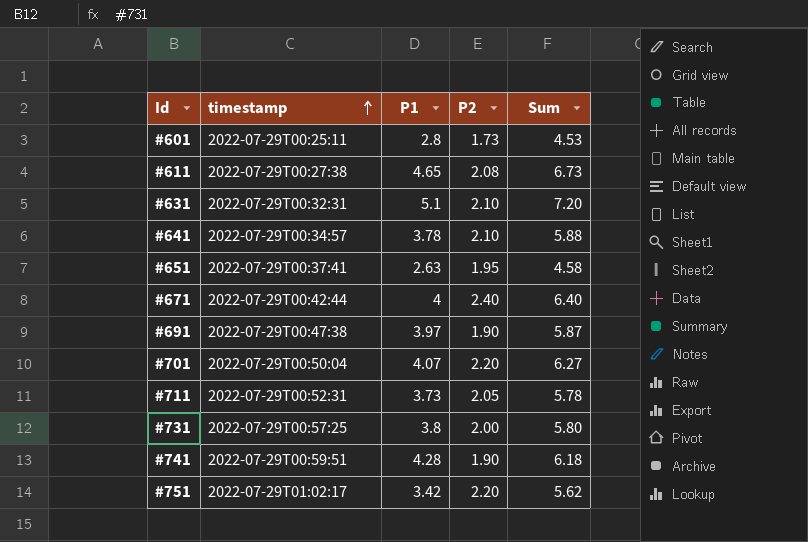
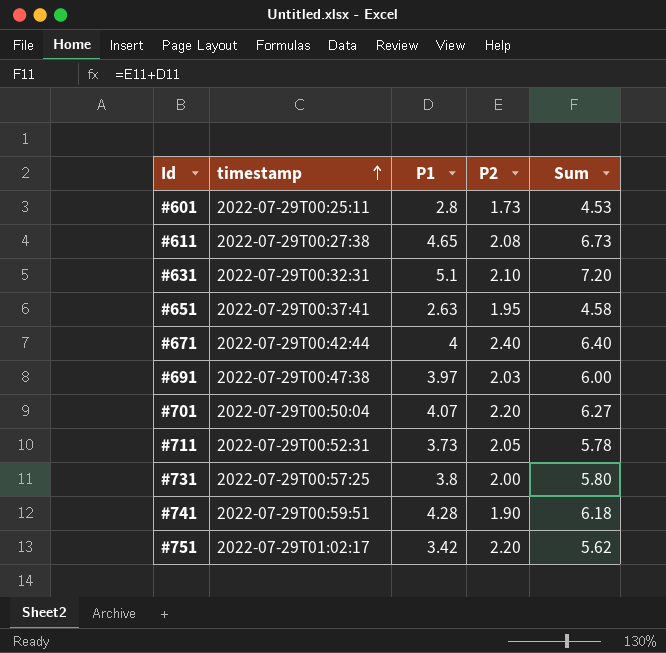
row #641: 2022-07-29T00:34:57 | 3.78 | 2.10 | 5.88 -> none
#691 | P2: 1.90 -> 2.03
#691 | Sum: 5.87 -> 6.00

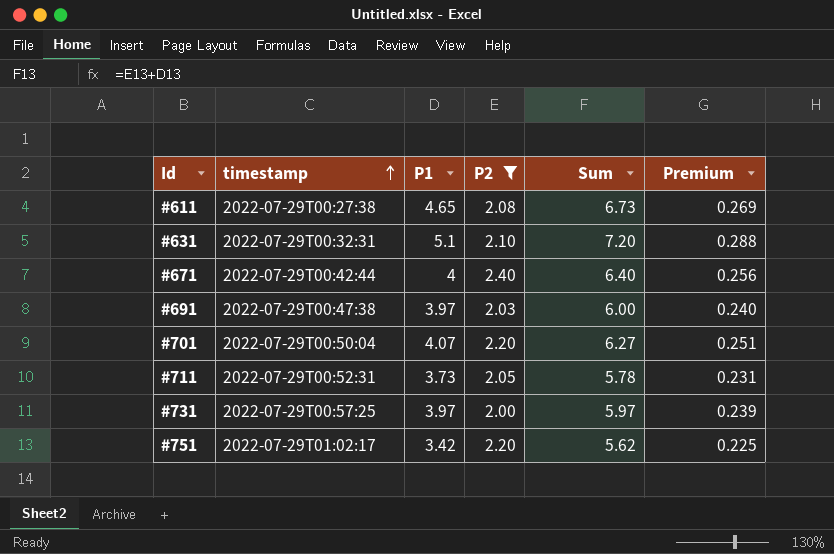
filter: none -> P2 >= 2.00
column Premium | formula: none -> [Sum] * 0.04
#731 | P1: 3.8 -> 3.97
#731 | Sum: 5.80 -> 5.97

